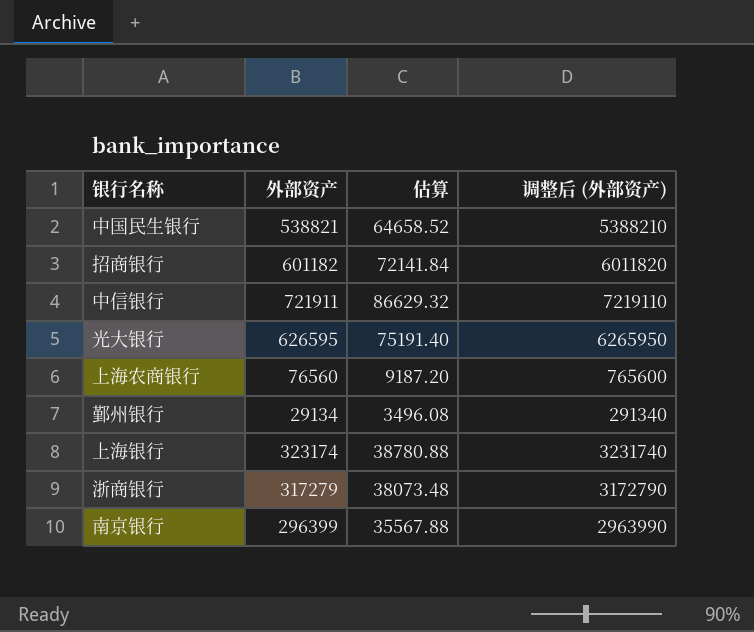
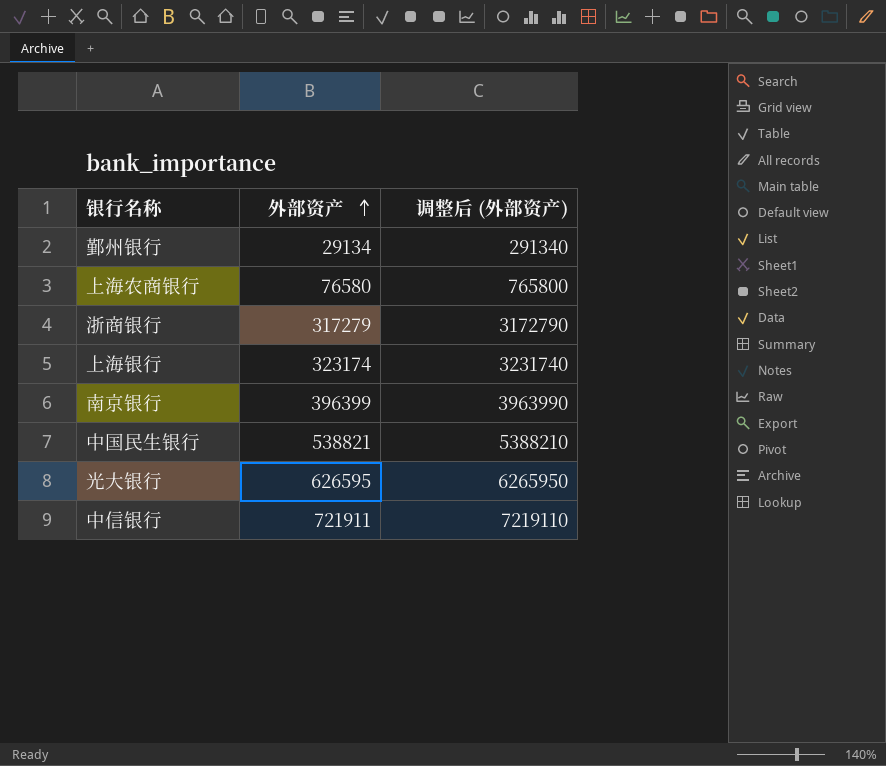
row order: none -> 外部资产 ascending
column 估算 | formula: [外部资产] * 0.12 -> none
row 招商银行: 601182 | 72141.84 | 6011820 -> none
上海农商银行 | 外部资产: 76560 -> 76580
上海农商银行 | 调整后 (外部资产): 765600 -> 765800
南京银行 | 外部资产: 296399 -> 396399
南京银行 | 调整后 (外部资产): 2963990 -> 3963990

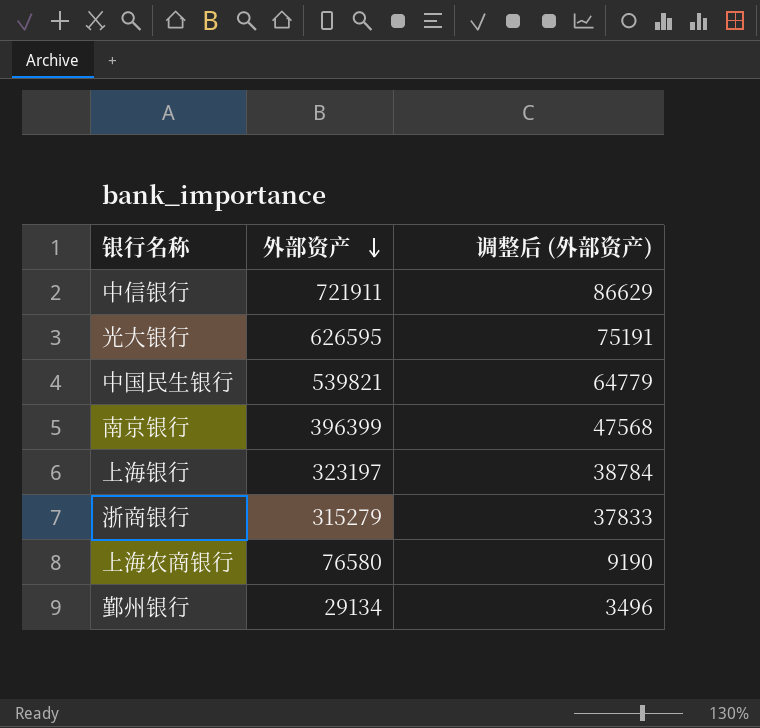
row order: 外部资产 ascending -> 外部资产 descending
column 调整后 (外部资产) | formula: [外部资产] * 10 -> [外部资产] * 0.12
中国民生银行 | 外部资产: 538821 -> 539821
上海银行 | 外部资产: 323174 -> 323197
浙商银行 | 外部资产: 317279 -> 315279

